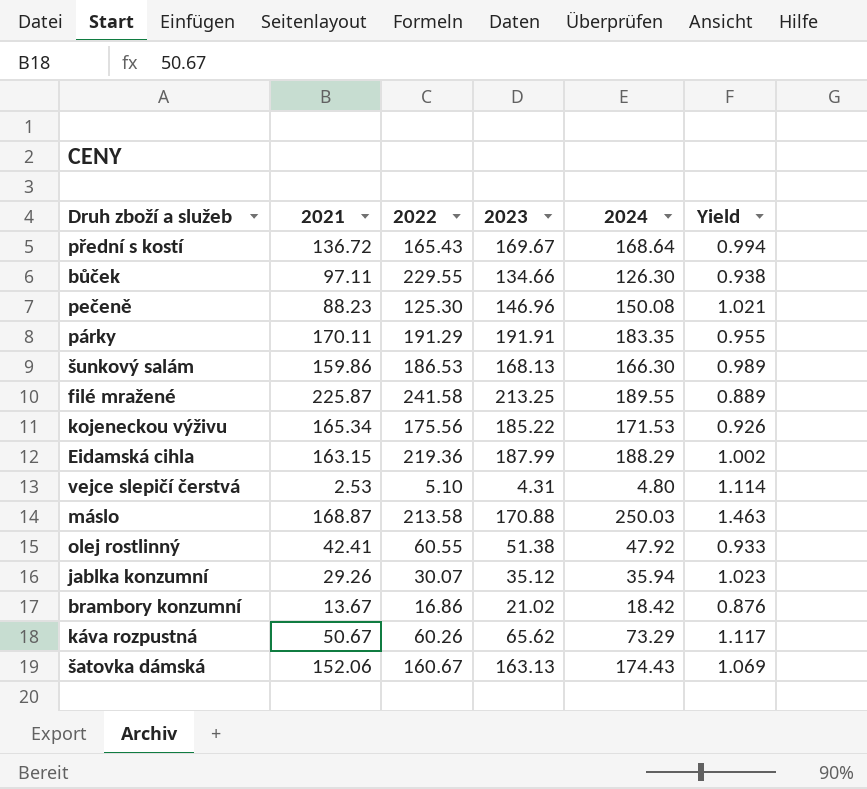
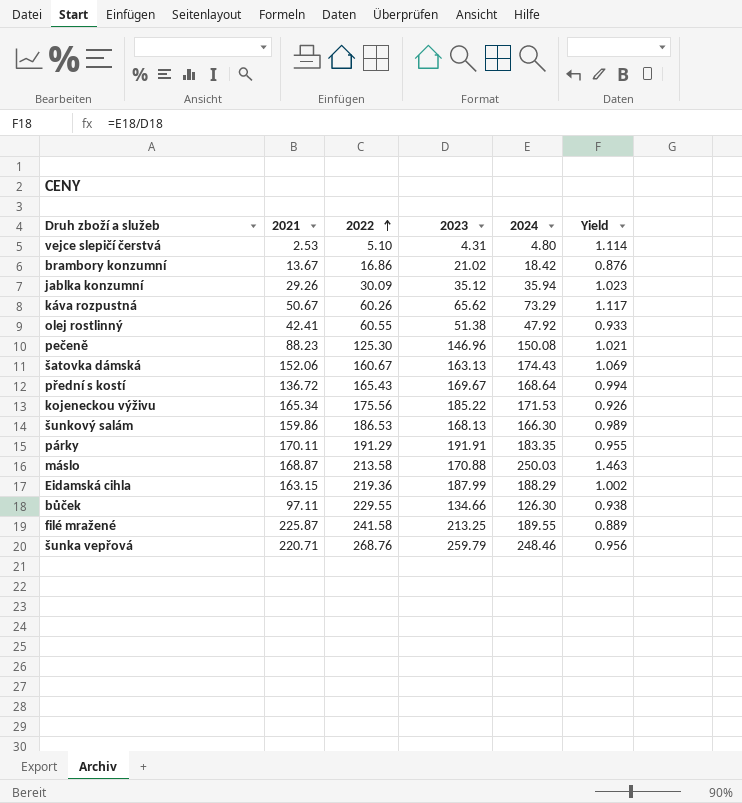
row order: none -> 2022 ascending
jablka konzumní | 2022: 30.07 -> 30.09
row šunka vepřová: none -> 220.71 | 268.76 | 259.79 | 248.46 | 0.956

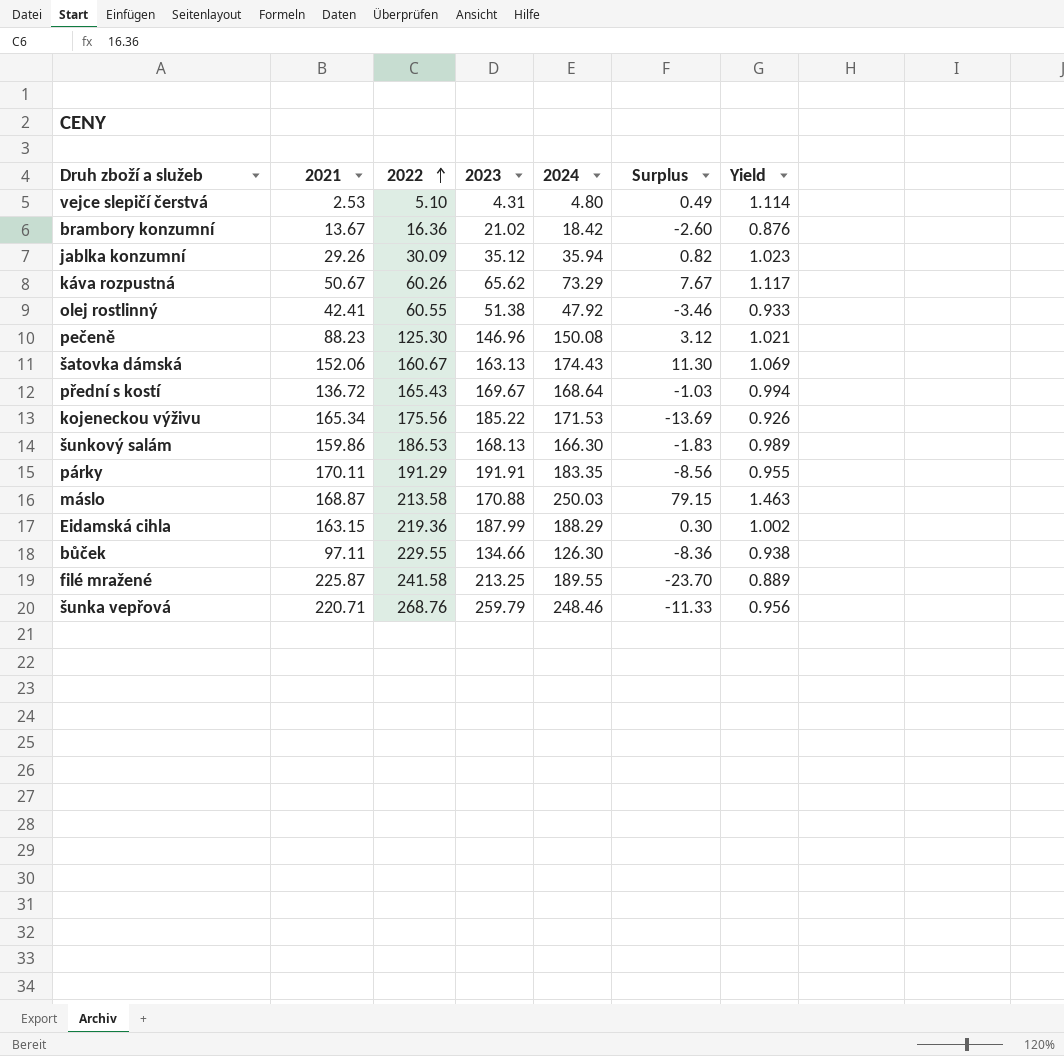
column Surplus | formula: none -> [2024] - [2023]
brambory konzumní | 2022: 16.86 -> 16.36

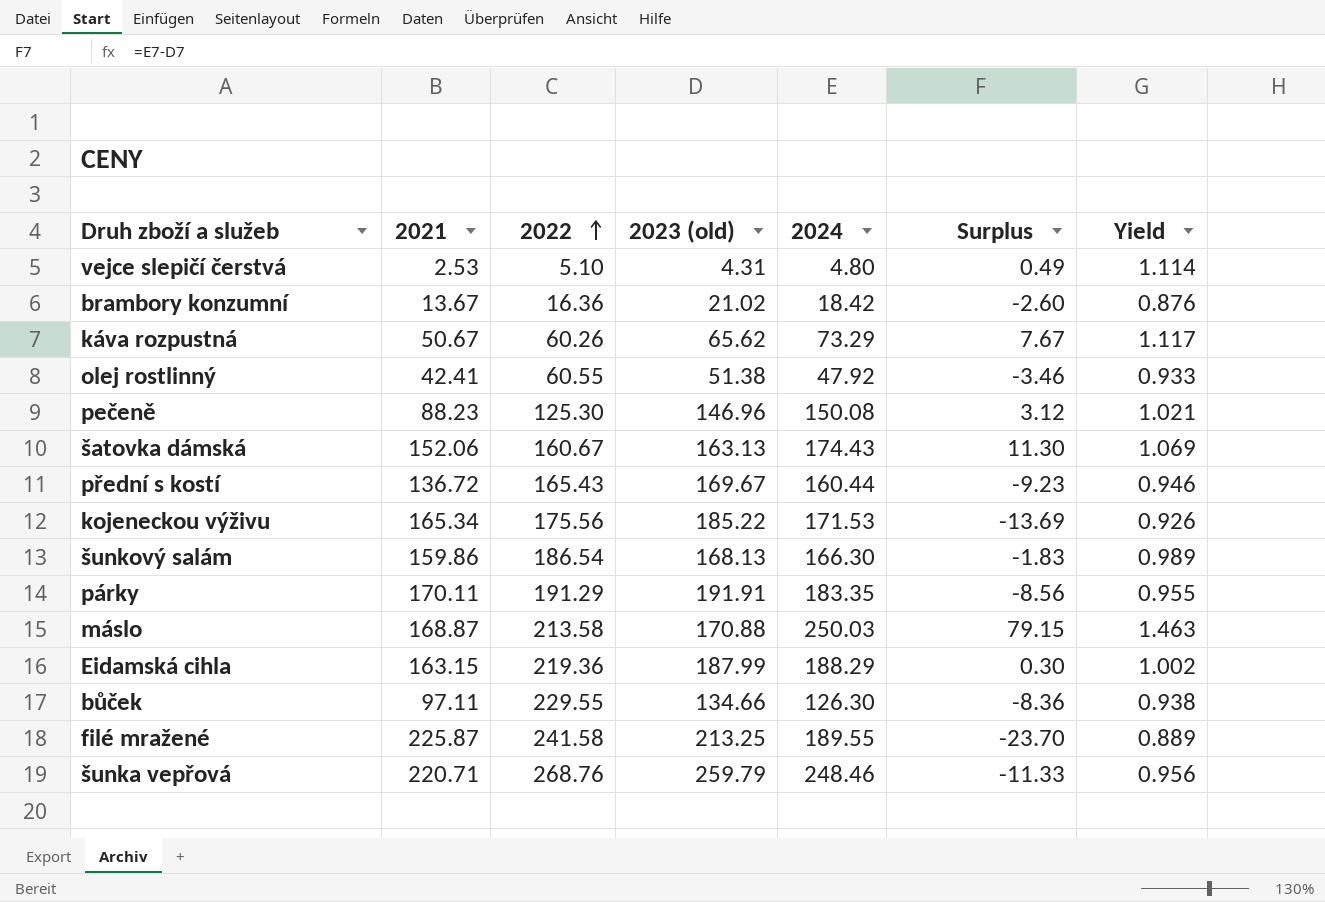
column name: 2023 -> 2023 (old)
row jablka konzumní: 29.26 | 30.09 | 35.12 | 35.94 | 0.82 | 1.023 -> none
přední s kostí | 2024: 168.64 -> 160.44
přední s kostí | Surplus: -1.03 -> -9.23
přední s kostí | Yield: 0.994 -> 0.946
šunkový salám | 2022: 186.53 -> 186.54

